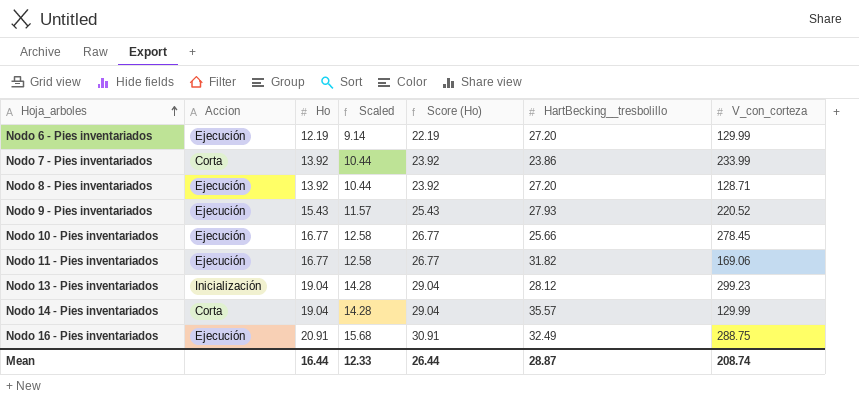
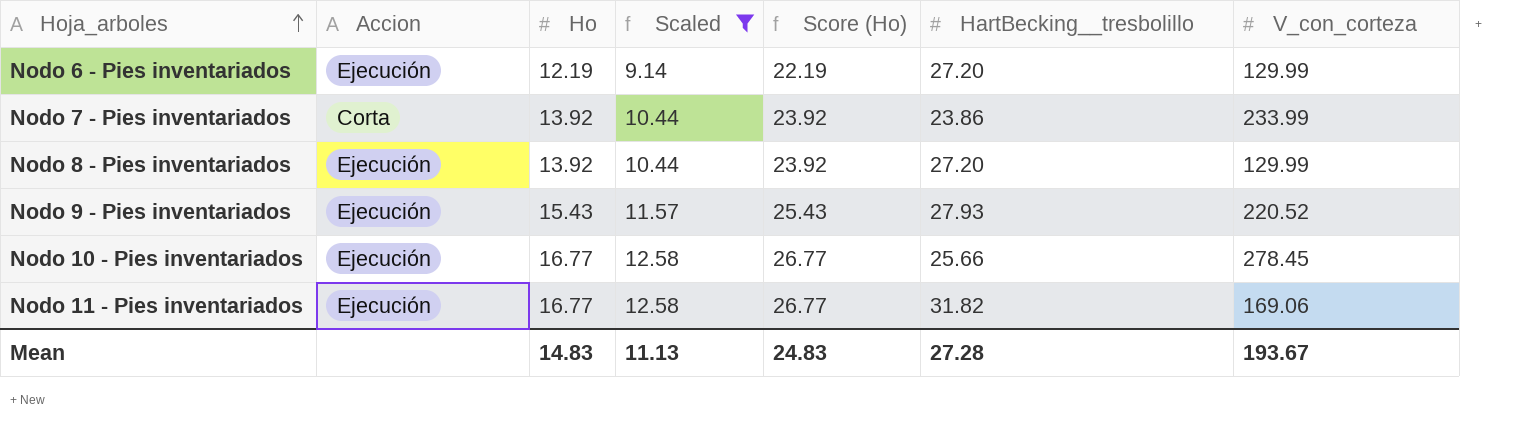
filter: none -> Scaled <= 12.58
Nodo 8 - Pies inventariados | V_con_corteza: 128.71 -> 129.99
Mean | Ho: 16.44 -> 14.83
Mean | Scaled: 12.33 -> 11.13
Mean | Score (Ho): 26.44 -> 24.83
Mean | HartBecking__tresbolillo: 28.87 -> 27.28
Mean | V_con_corteza: 208.74 -> 193.67

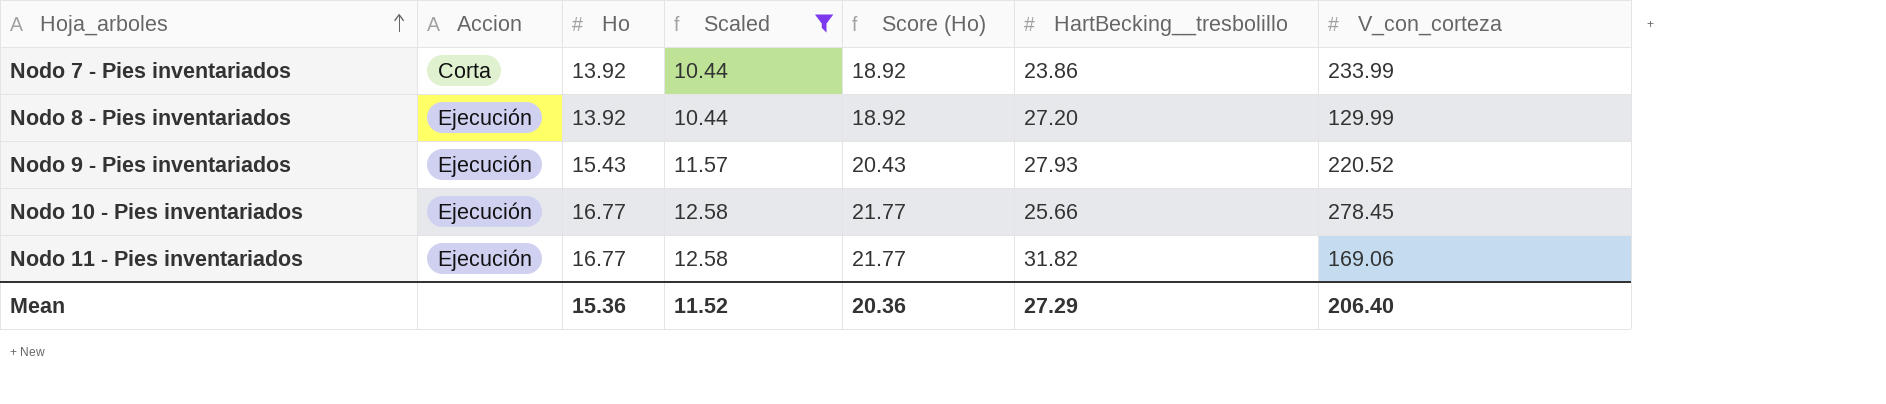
column Score (Ho) | formula: [Ho] + 10 -> [Ho] + 5
row Nodo 6 - Pies inventariados: Ejecución | 12.19 | 9.14 | 22.19 | 27.20 | 129.99 -> none
Mean | Ho: 14.83 -> 15.36
Mean | Scaled: 11.13 -> 11.52
Mean | Score (Ho): 24.83 -> 20.36
Mean | HartBecking__tresbolillo: 27.28 -> 27.29
Mean | V_con_corteza: 193.67 -> 206.40

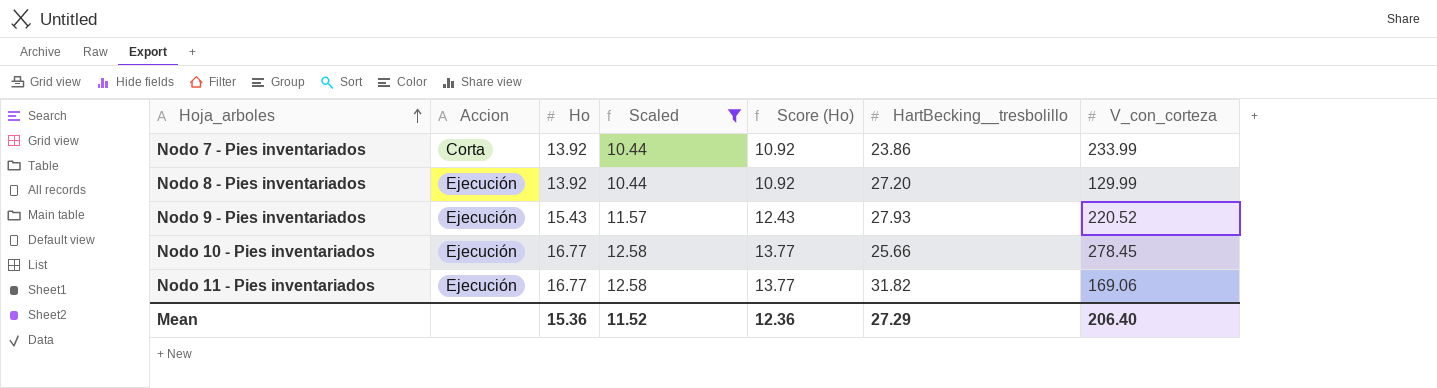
column Score (Ho) | formula: [Ho] + 5 -> [Ho] - 3
Mean | Score (Ho): 20.36 -> 12.36

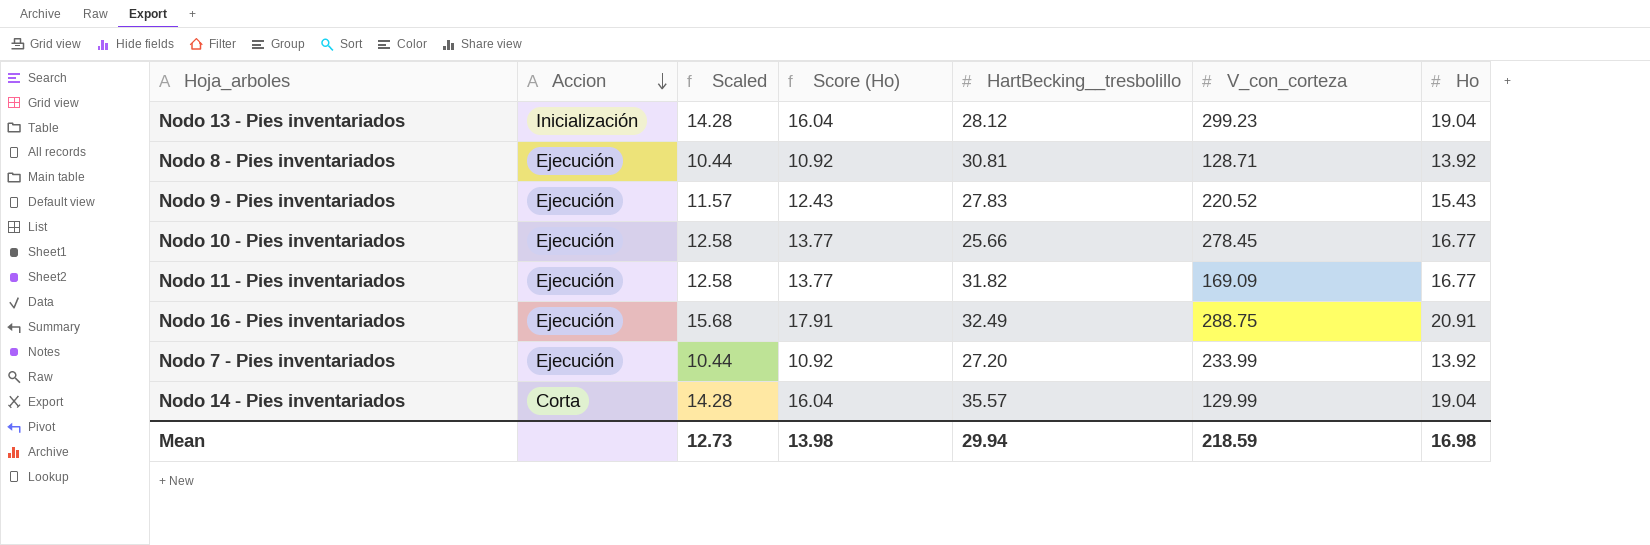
filter: Scaled <= 12.58 -> none
row order: Hoja_arboles ascending -> Accion descending
column Ho | position: 3 -> 7
Nodo 8 - Pies inventariados | HartBecking__tresbolillo: 27.20 -> 30.81
Nodo 8 - Pies inventariados | V_con_corteza: 129.99 -> 128.71
Nodo 9 - Pies inventariados | HartBecking__tresbolillo: 27.93 -> 27.83
Nodo 11 - Pies inventariados | V_con_corteza: 169.06 -> 169.09
Nodo 7 - Pies inventariados | Accion: Corta -> Ejecución
Nodo 7 - Pies inventariados | HartBecking__tresbolillo: 23.86 -> 27.20
Mean | Scaled: 11.52 -> 12.73
Mean | Score (Ho): 12.36 -> 13.98
Mean | HartBecking__tresbolillo: 27.29 -> 29.94
Mean | V_con_corteza: 206.40 -> 218.59
Mean | Ho: 15.36 -> 16.98

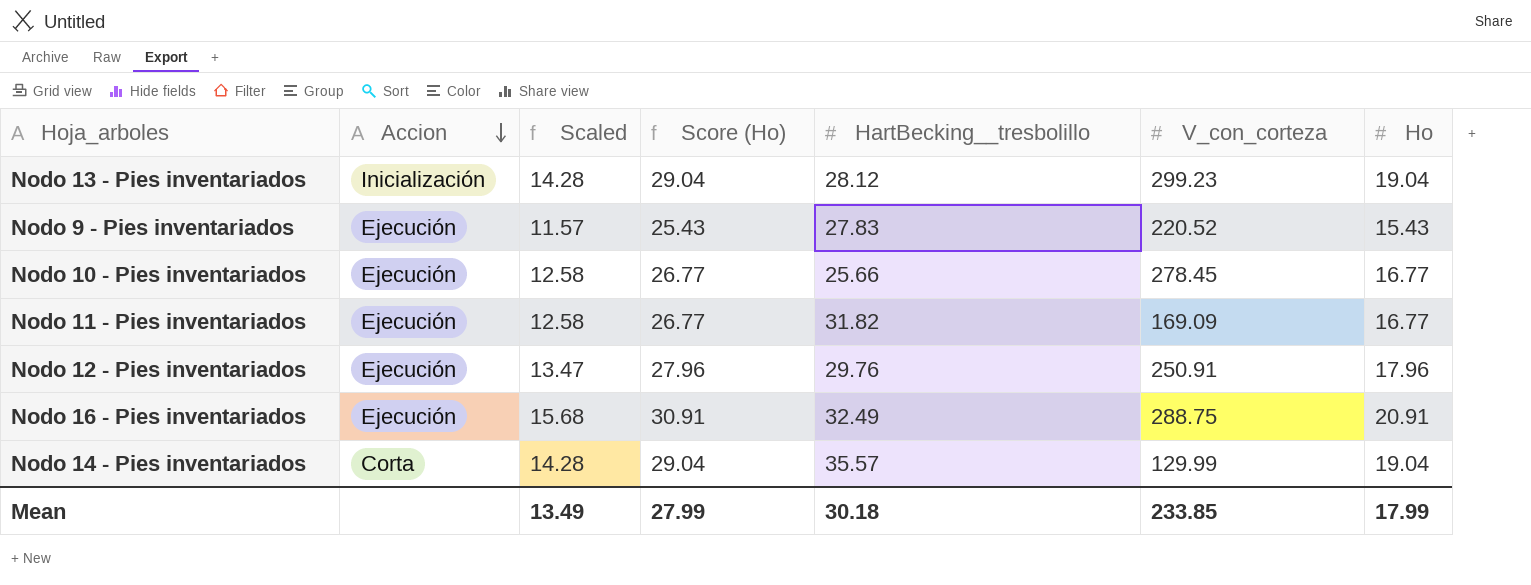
column Score (Ho) | formula: [Ho] - 3 -> [Ho] + 10
row Nodo 8 - Pies inventariados: Ejecución | 10.44 | 10.92 | 30.81 | 128.71 | 13.92 -> none
row Nodo 7 - Pies inventariados: Ejecución | 10.44 | 10.92 | 27.20 | 233.99 | 13.92 -> none
row Nodo 12 - Pies inventariados: none -> Ejecución | 13.47 | 27.96 | 29.76 | 250.91 | 17.96
Mean | Scaled: 12.73 -> 13.49
Mean | Score (Ho): 13.98 -> 27.99
Mean | HartBecking__tresbolillo: 29.94 -> 30.18
Mean | V_con_corteza: 218.59 -> 233.85
Mean | Ho: 16.98 -> 17.99

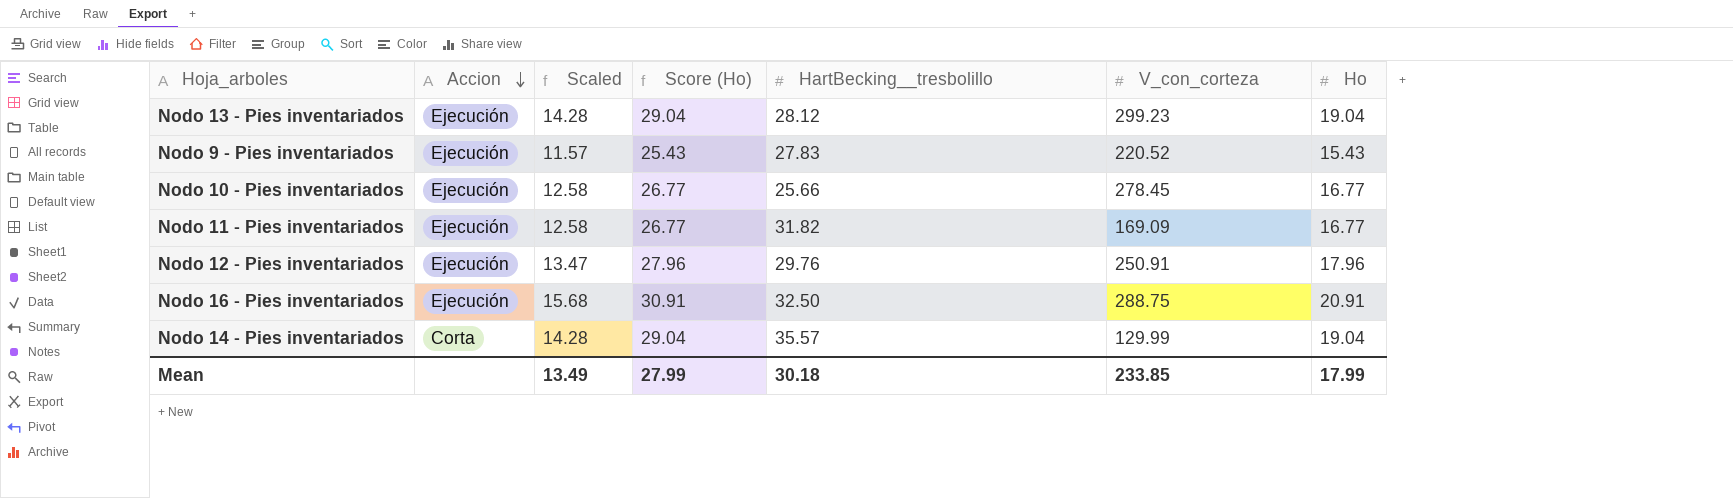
Nodo 13 - Pies inventariados | Accion: Inicialización -> Ejecución
Nodo 16 - Pies inventariados | HartBecking__tresbolillo: 32.49 -> 32.50

